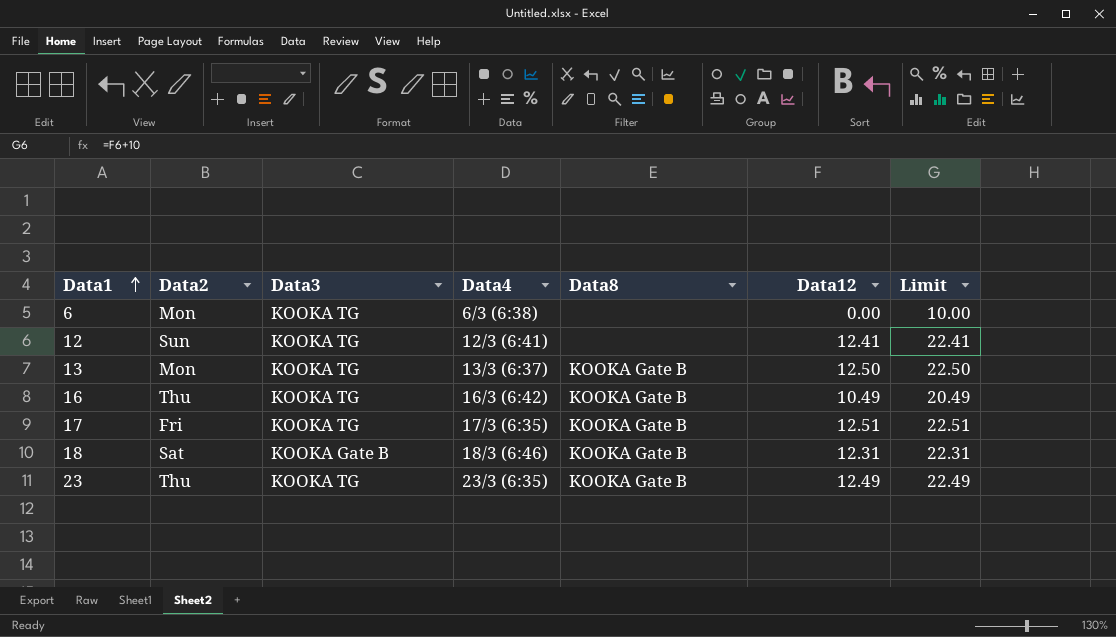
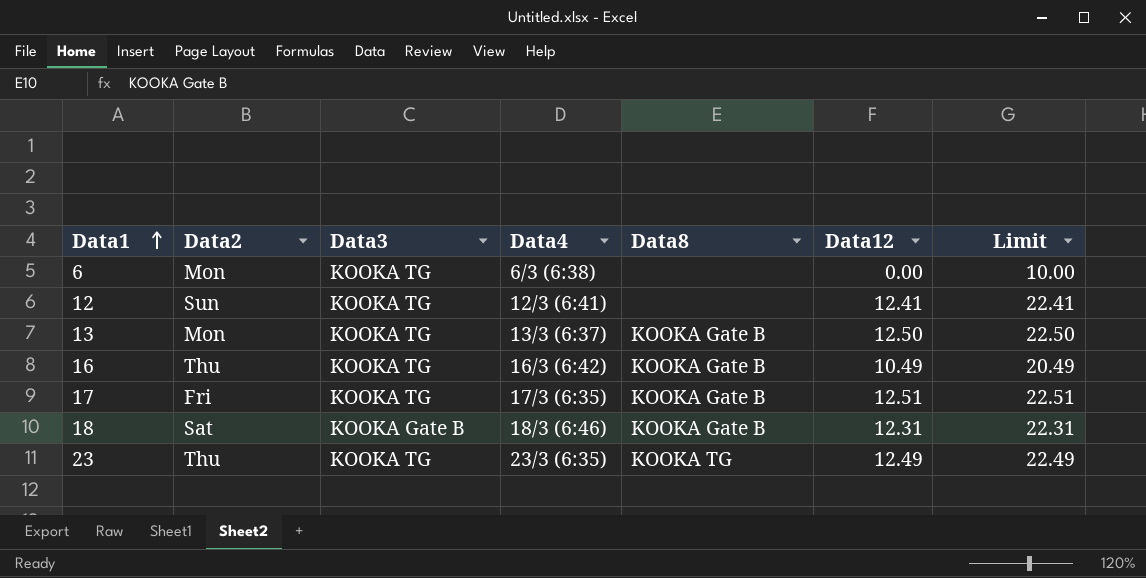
23 | Data8: KOOKA Gate B -> KOOKA TG

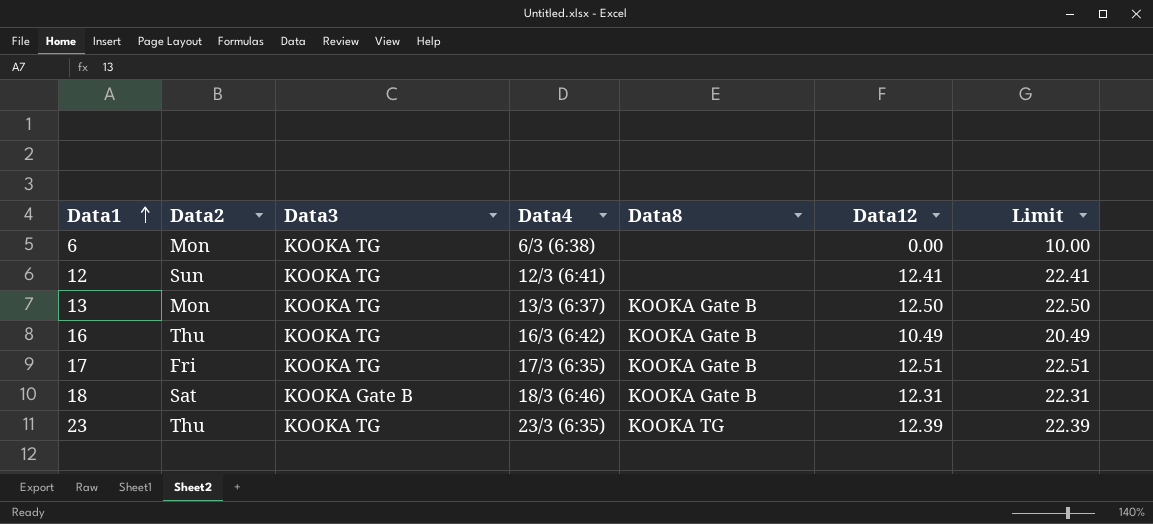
23 | Data12: 12.49 -> 12.39
23 | Limit: 22.49 -> 22.39

